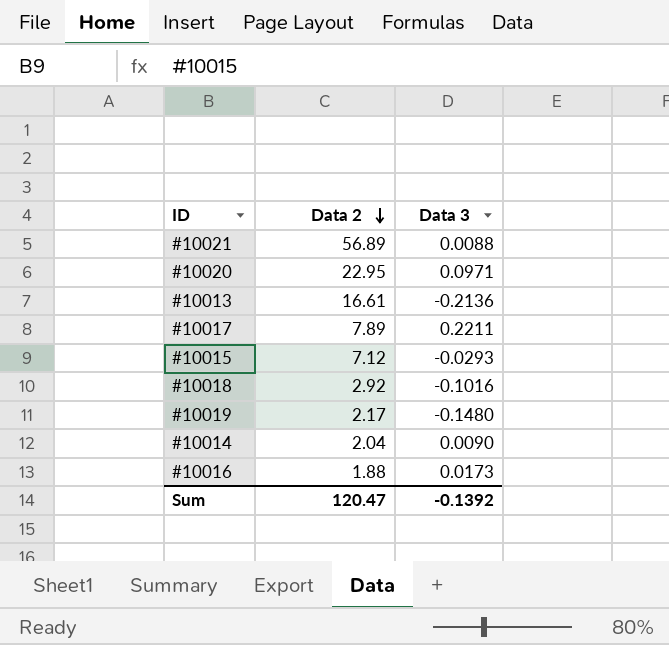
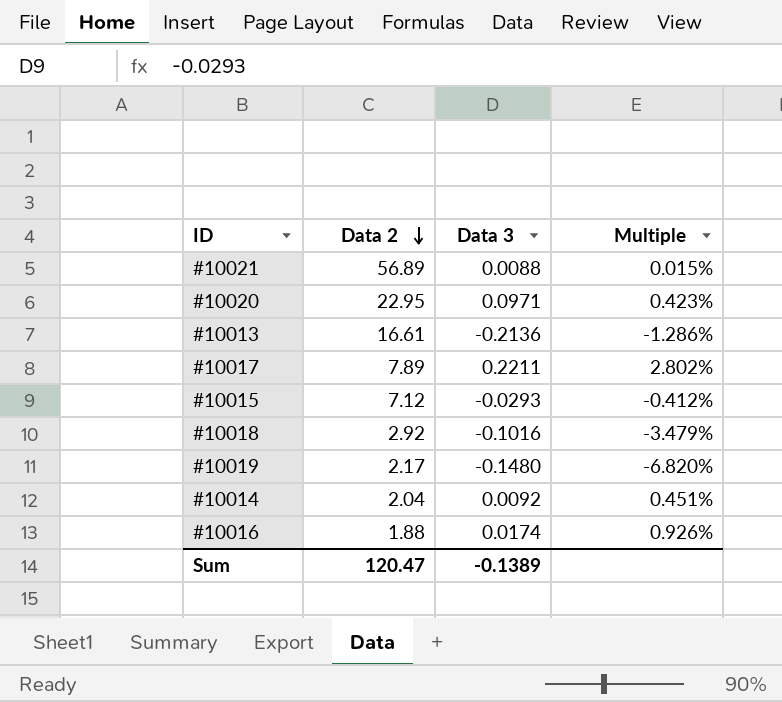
column Multiple | formula: none -> [Data 3] / [Data 2]
#10014 | Data 3: 0.0090 -> 0.0092
#10016 | Data 3: 0.0173 -> 0.0174
Sum | Data 3: -0.1392 -> -0.1389

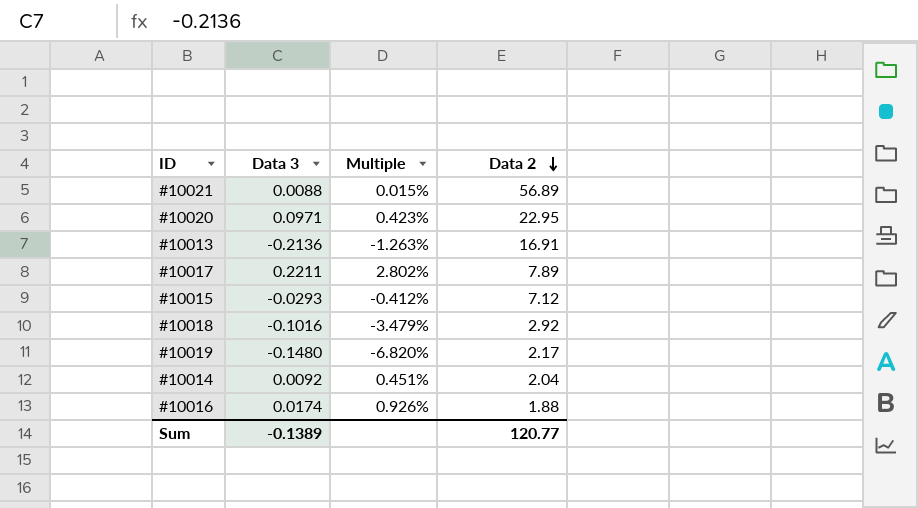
column Data 2 | position: 2 -> 4
#10013 | Multiple: -1.286% -> -1.263%
#10013 | Data 2: 16.61 -> 16.91
Sum | Data 2: 120.47 -> 120.77

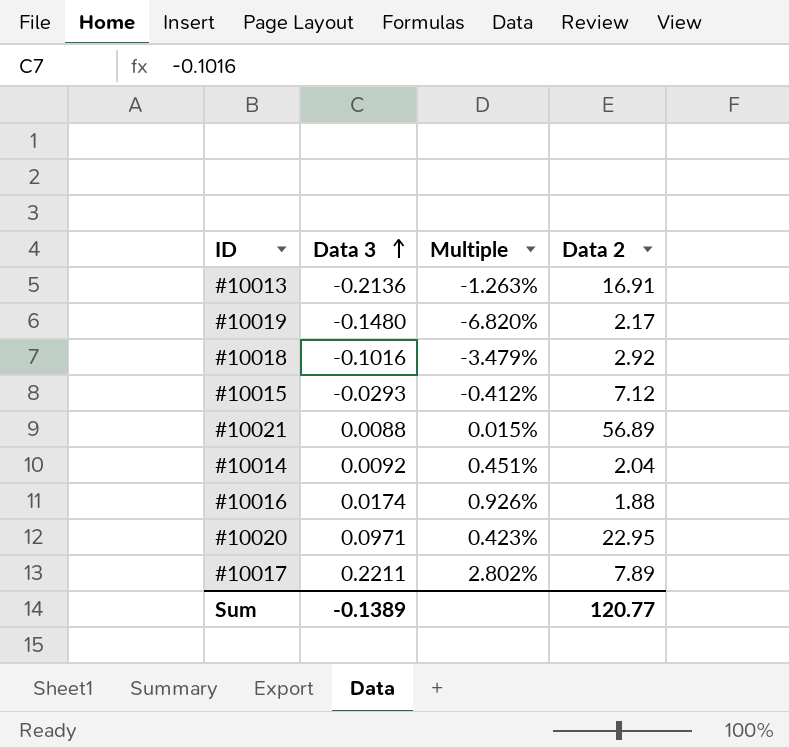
row order: Data 2 descending -> Data 3 ascending

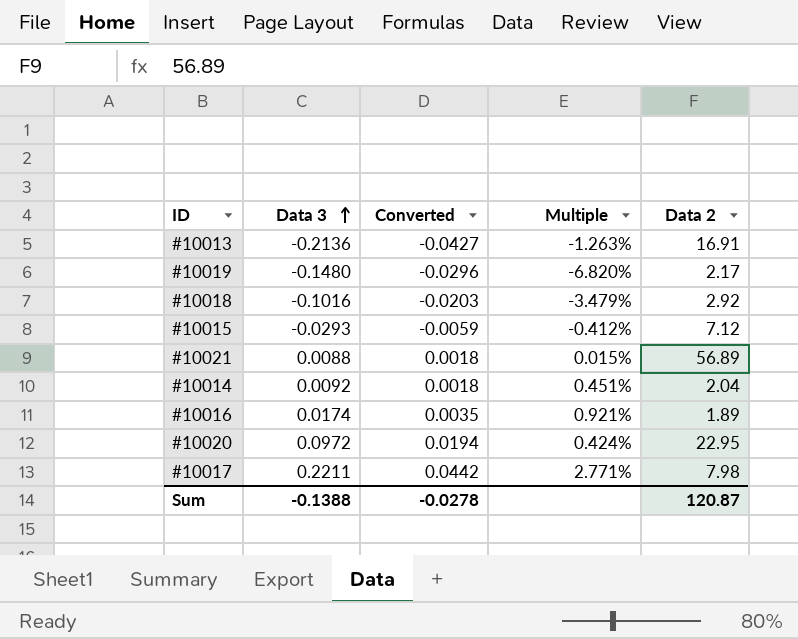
column Converted | formula: none -> [Data 3] * 0.2
#10016 | Multiple: 0.926% -> 0.921%
#10016 | Data 2: 1.88 -> 1.89
#10020 | Data 3: 0.0971 -> 0.0972
#10020 | Multiple: 0.423% -> 0.424%
#10017 | Multiple: 2.802% -> 2.771%
#10017 | Data 2: 7.89 -> 7.98
Sum | Data 3: -0.1389 -> -0.1388
Sum | Data 2: 120.77 -> 120.87

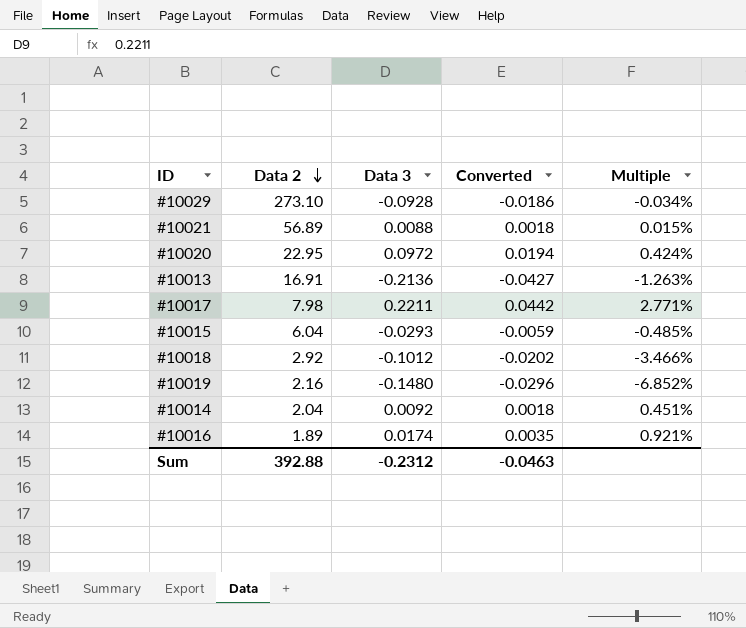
row order: Data 3 ascending -> Data 2 descending
column Data 2 | position: 5 -> 2
row #10029: none -> 273.10 | -0.0928 | -0.0186 | -0.034%
#10015 | Data 2: 7.12 -> 6.04
#10015 | Multiple: -0.412% -> -0.485%
#10018 | Data 3: -0.1016 -> -0.1012
#10018 | Converted: -0.0203 -> -0.0202
#10018 | Multiple: -3.479% -> -3.466%
#10019 | Data 2: 2.17 -> 2.16
#10019 | Multiple: -6.820% -> -6.852%
Sum | Data 2: 120.87 -> 392.88
Sum | Data 3: -0.1388 -> -0.2312
Sum | Converted: -0.0278 -> -0.0463

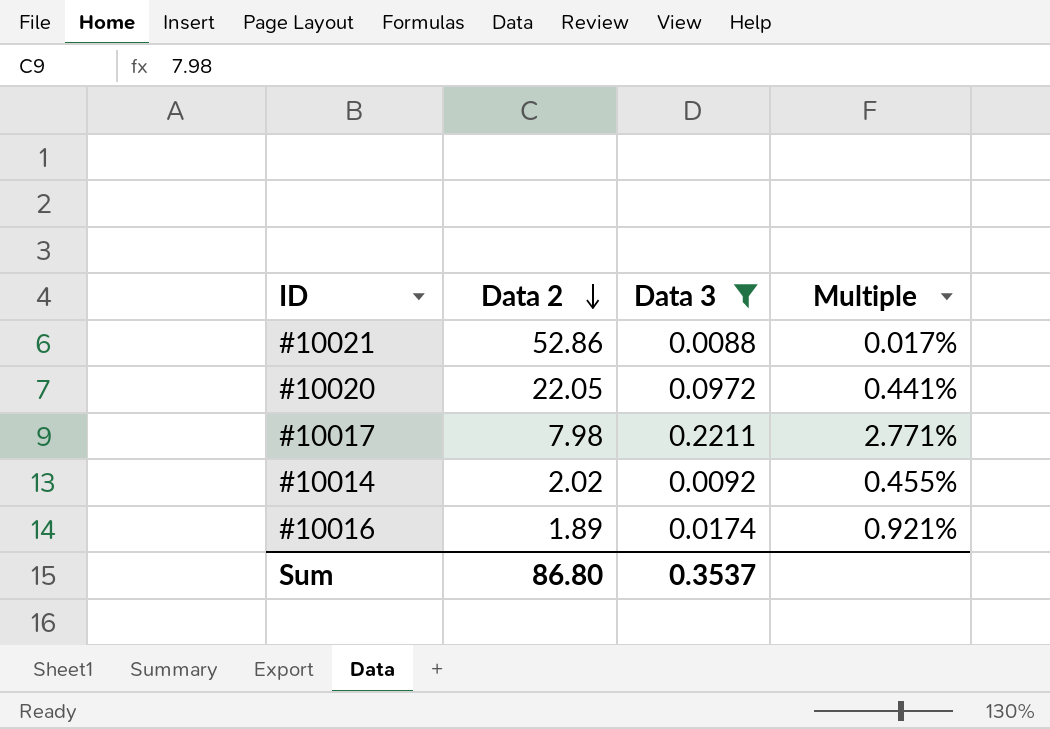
filter: none -> Data 3 >= 0.0088
column Converted | formula: [Data 3] * 0.2 -> none
#10021 | Data 2: 56.89 -> 52.86
#10021 | Multiple: 0.015% -> 0.017%
#10020 | Data 2: 22.95 -> 22.05
#10020 | Multiple: 0.424% -> 0.441%
#10014 | Data 2: 2.04 -> 2.02
#10014 | Multiple: 0.451% -> 0.455%
Sum | Data 2: 392.88 -> 86.80
Sum | Data 3: -0.2312 -> 0.3537

